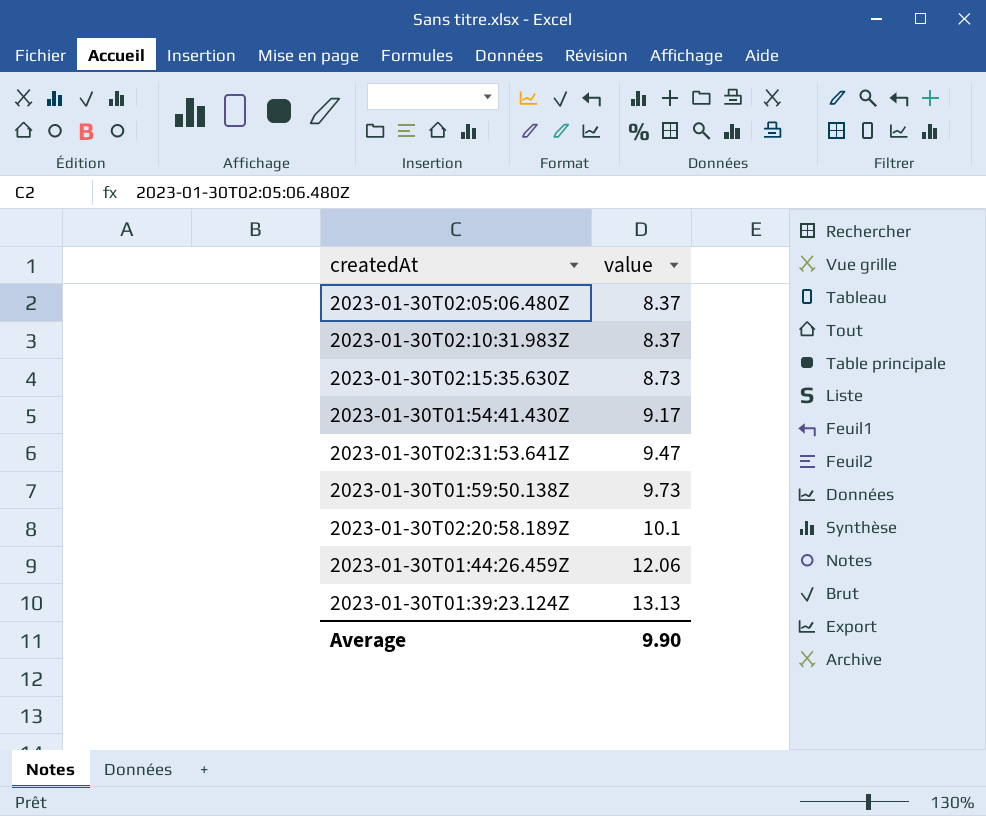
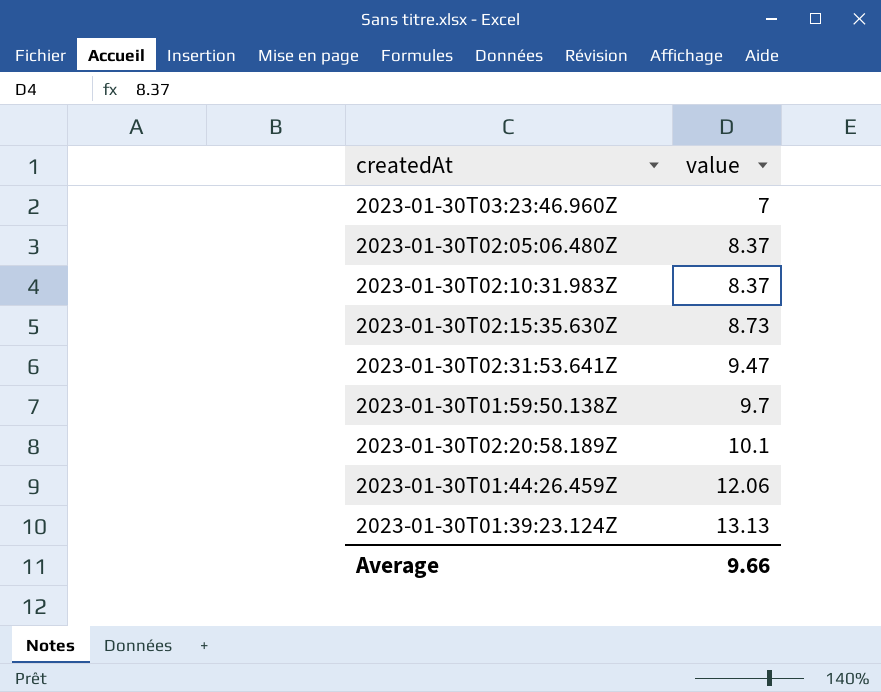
row 2023-01-30T01:54:41.430Z: 9.17 -> none
row 2023-01-30T03:23:46.960Z: none -> 7
2023-01-30T01:59:50.138Z | value: 9.73 -> 9.7
Average | value: 9.90 -> 9.66

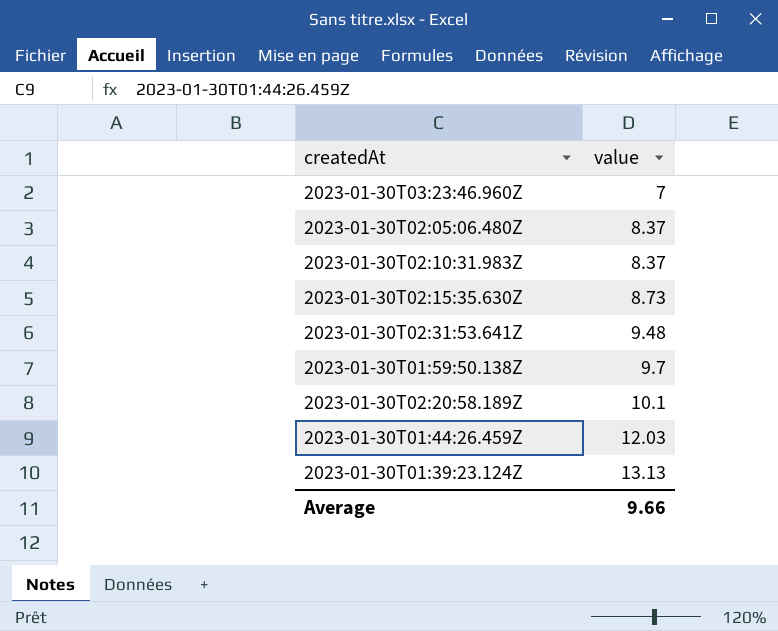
2023-01-30T02:31:53.641Z | value: 9.47 -> 9.48
2023-01-30T01:44:26.459Z | value: 12.06 -> 12.03

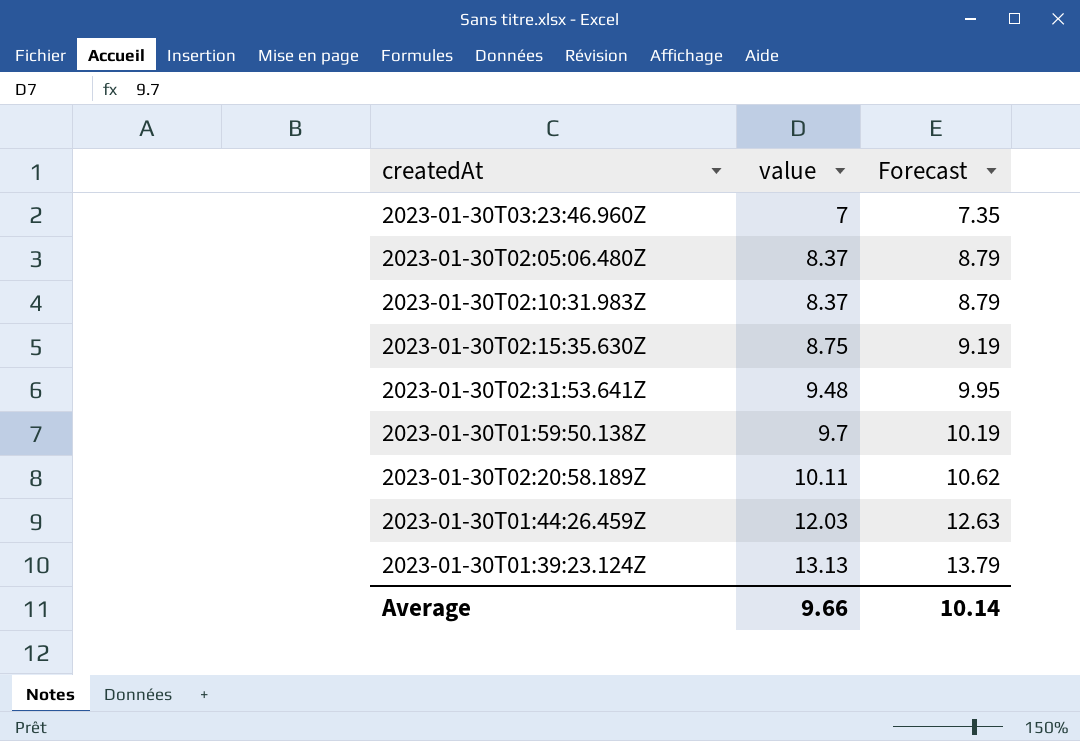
column Forecast | formula: none -> [value] * 1.05
2023-01-30T02:15:35.630Z | value: 8.73 -> 8.75
2023-01-30T02:20:58.189Z | value: 10.1 -> 10.11

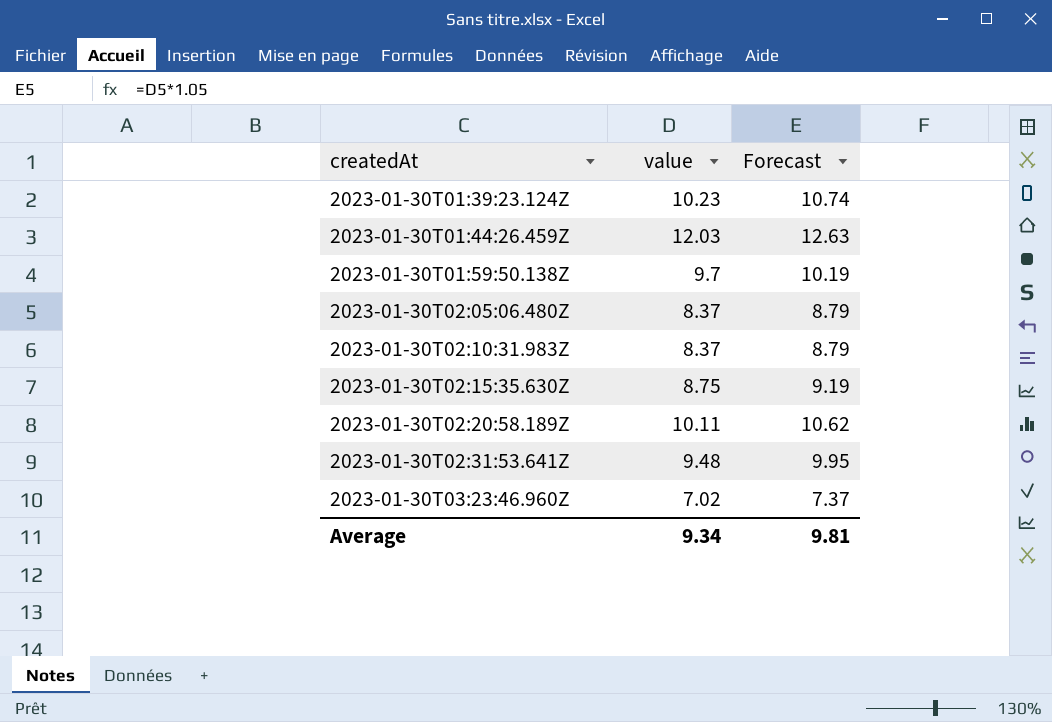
row order: value ascending -> createdAt ascending
2023-01-30T01:39:23.124Z | value: 13.13 -> 10.23
2023-01-30T01:39:23.124Z | Forecast: 13.79 -> 10.74
2023-01-30T03:23:46.960Z | value: 7 -> 7.02
2023-01-30T03:23:46.960Z | Forecast: 7.35 -> 7.37
Average | value: 9.66 -> 9.34
Average | Forecast: 10.14 -> 9.81

